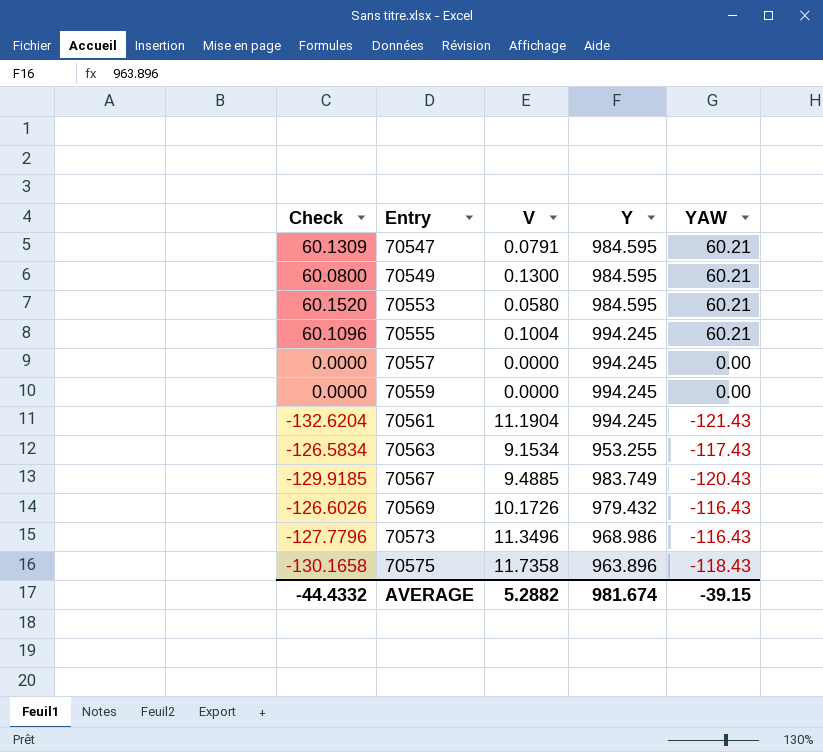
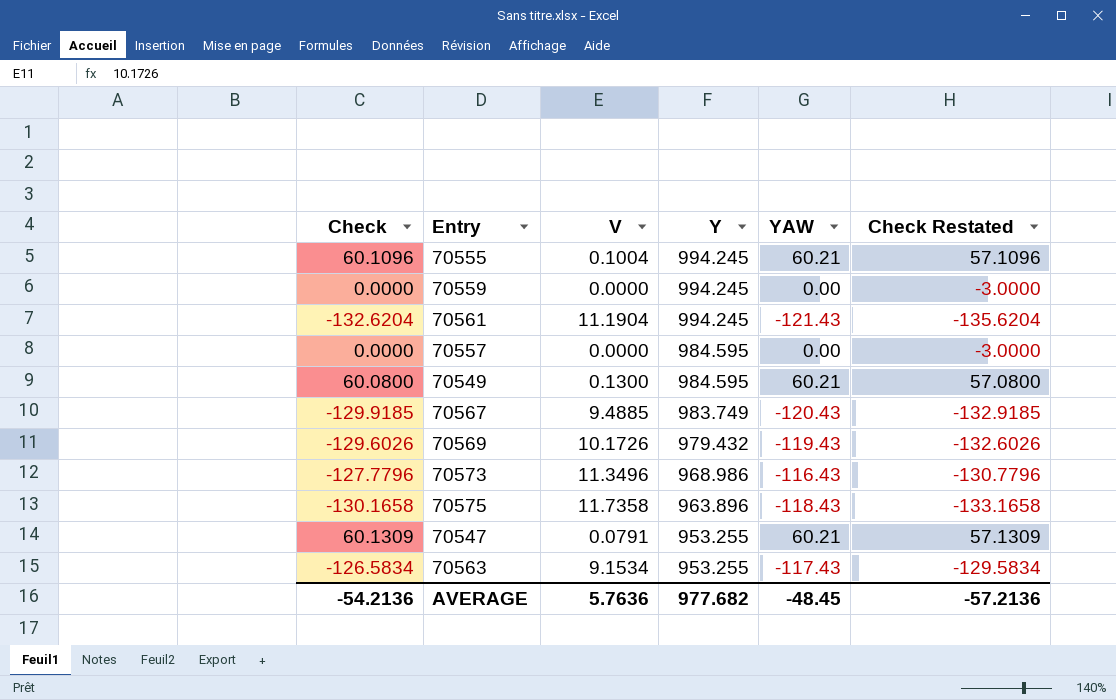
row order: Entry ascending -> Y descending
column Check Restated | formula: none -> [Check] - 3
row 70553: 60.1520 | 0.0580 | 984.595 | 60.21 -> none
70557 | Y: 994.245 -> 984.595
70569 | Check: -126.6026 -> -129.6026
70569 | YAW: -116.43 -> -119.43
70547 | Y: 984.595 -> 953.255
AVERAGE | Check: -44.4332 -> -54.2136
AVERAGE | V: 5.2882 -> 5.7636
AVERAGE | Y: 981.674 -> 977.682
AVERAGE | YAW: -39.15 -> -48.45

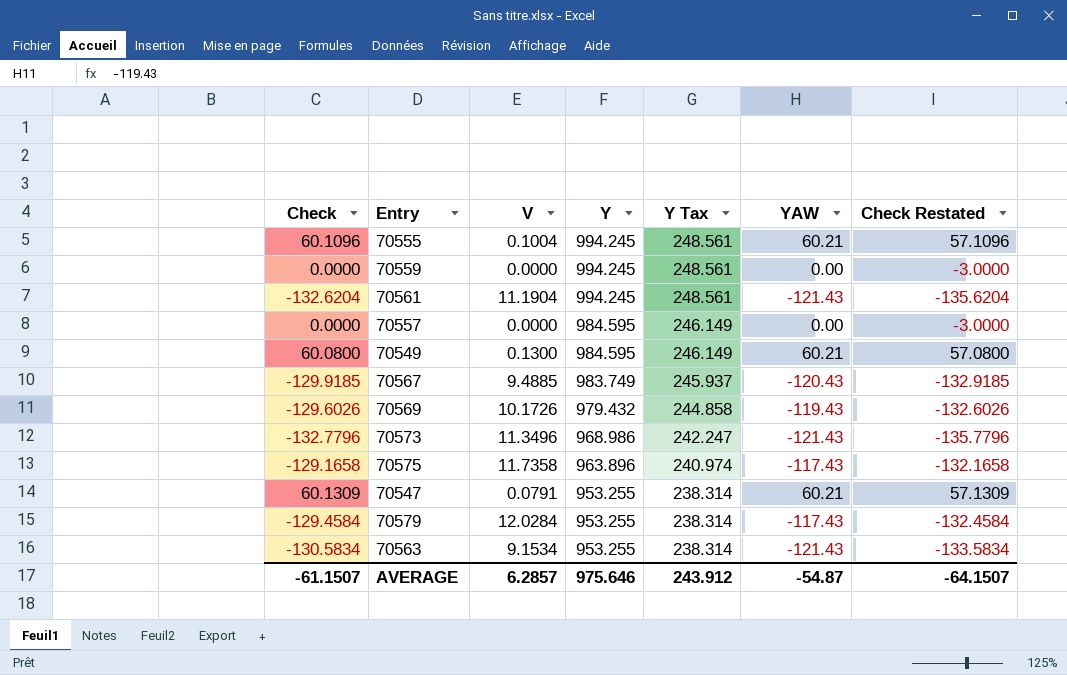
column Y Tax | formula: none -> [Y] * 0.25
70573 | Check: -127.7796 -> -132.7796
70573 | YAW: -116.43 -> -121.43
70573 | Check Restated: -130.7796 -> -135.7796
70575 | Check: -130.1658 -> -129.1658
70575 | YAW: -118.43 -> -117.43
70575 | Check Restated: -133.1658 -> -132.1658
row 70579: none -> -129.4584 | 12.0284 | 953.255 | 238.314 | -117.43 | -132.4584
70563 | Check: -126.5834 -> -130.5834
70563 | YAW: -117.43 -> -121.43
70563 | Check Restated: -129.5834 -> -133.5834
AVERAGE | Check: -54.2136 -> -61.1507
AVERAGE | V: 5.7636 -> 6.2857
AVERAGE | Y: 977.682 -> 975.646
AVERAGE | YAW: -48.45 -> -54.87
AVERAGE | Check Restated: -57.2136 -> -64.1507

